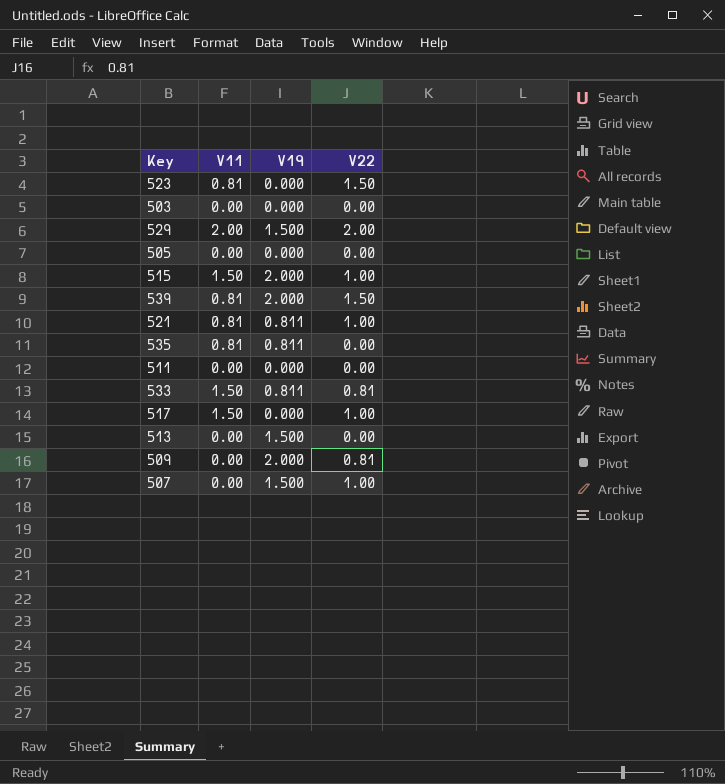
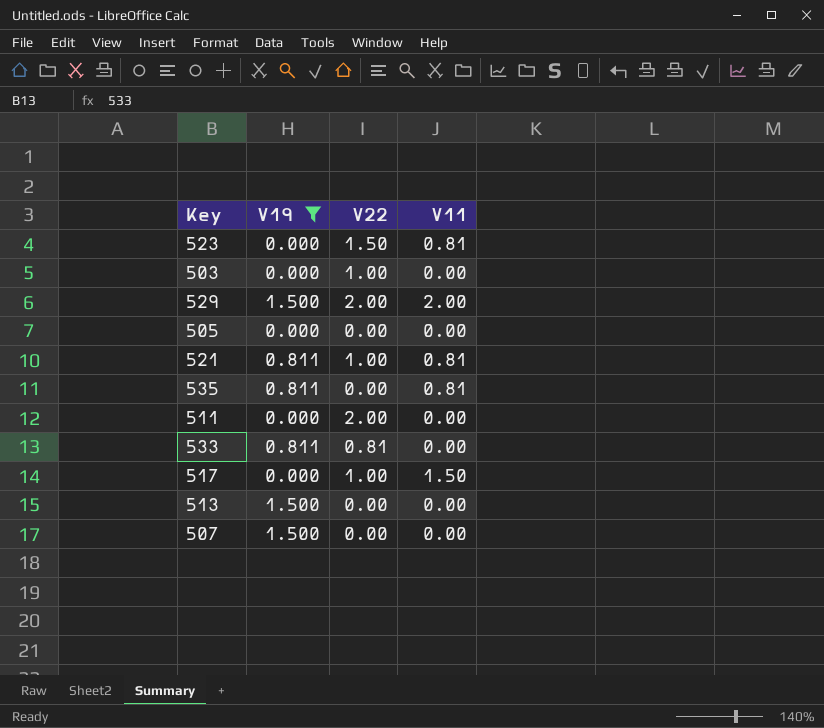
filter: none -> V19 != 2.000
column V11 | position: 2 -> 4
503 | V22: 0.00 -> 1.00
511 | V22: 0.00 -> 2.00
533 | V11: 1.50 -> 0.00
507 | V22: 1.00 -> 0.00

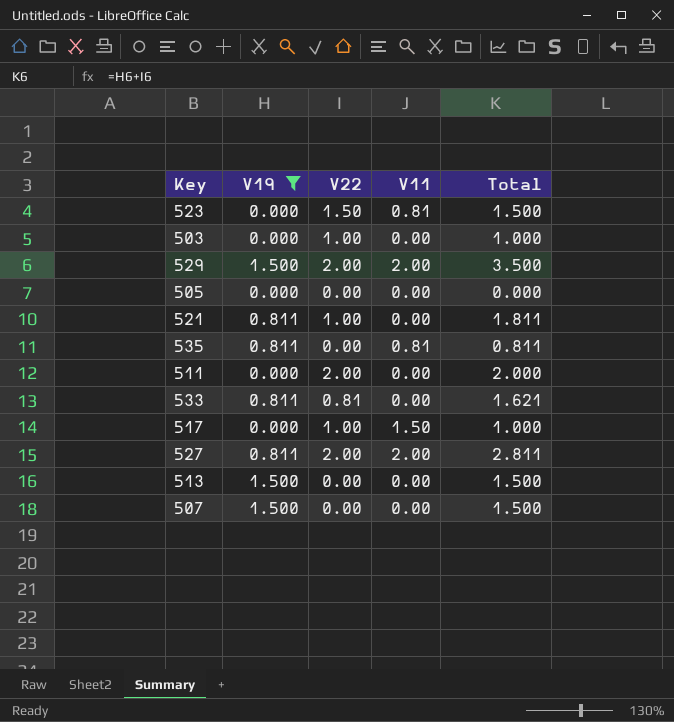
column Total | formula: none -> [V19] + [V22]
521 | V11: 0.81 -> 0.00
row 527: none -> 0.811 | 2.00 | 2.00 | 2.811

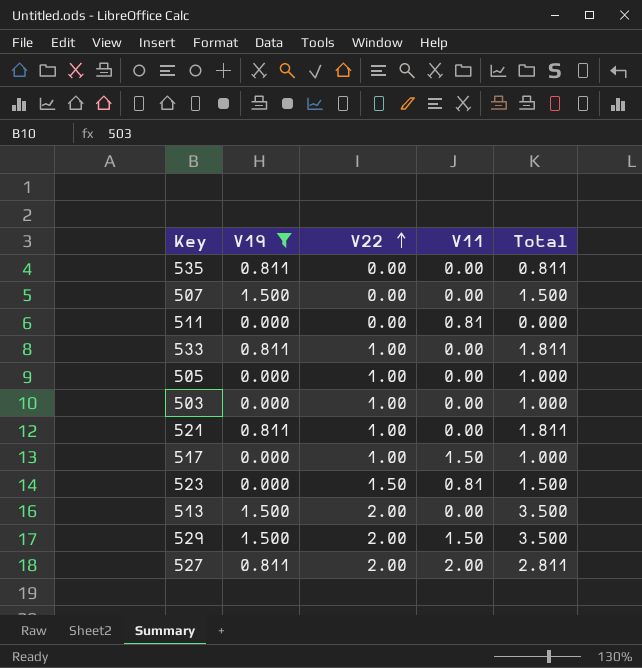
row order: none -> V22 ascending
535 | V11: 0.81 -> 0.00
511 | V22: 2.00 -> 0.00
511 | V11: 0.00 -> 0.81
511 | Total: 2.000 -> 0.000
533 | V22: 0.81 -> 1.00
533 | Total: 1.621 -> 1.811
505 | V22: 0.00 -> 1.00
505 | Total: 0.000 -> 1.000
513 | V22: 0.00 -> 2.00
513 | Total: 1.500 -> 3.500
529 | V11: 2.00 -> 1.50

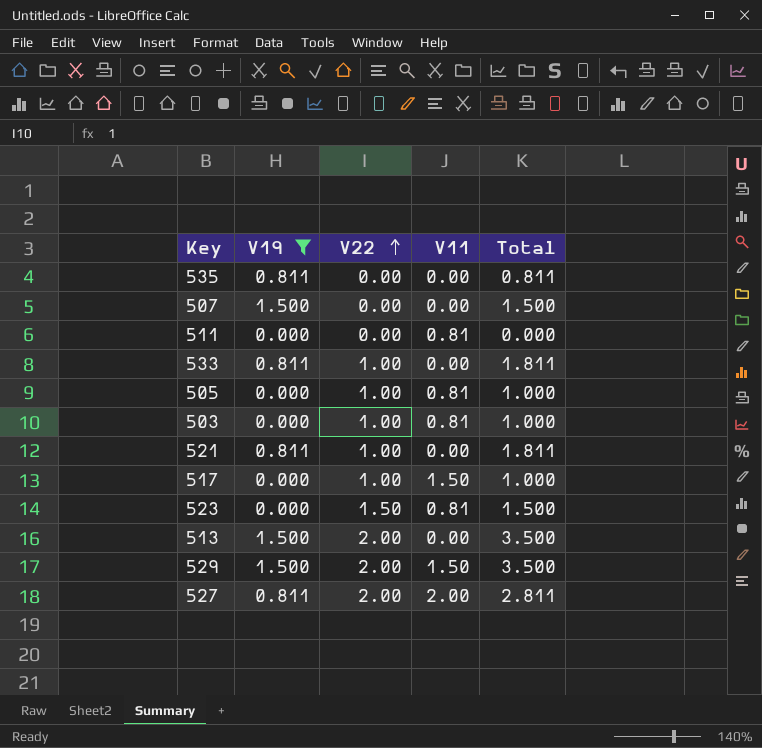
505 | V11: 0.00 -> 0.81
503 | V11: 0.00 -> 0.81

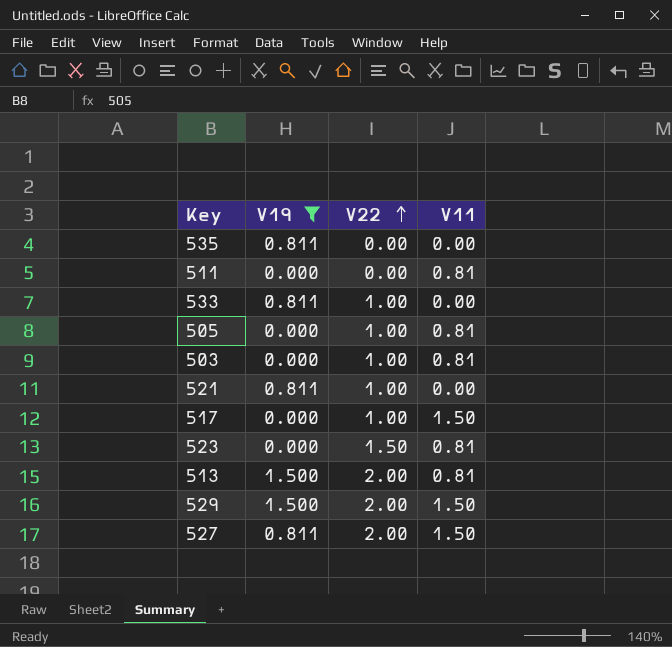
column Total | formula: [V19] + [V22] -> none
row 507: 1.500 | 0.00 | 0.00 | 1.500 -> none
513 | V11: 0.00 -> 0.81
527 | V11: 2.00 -> 1.50

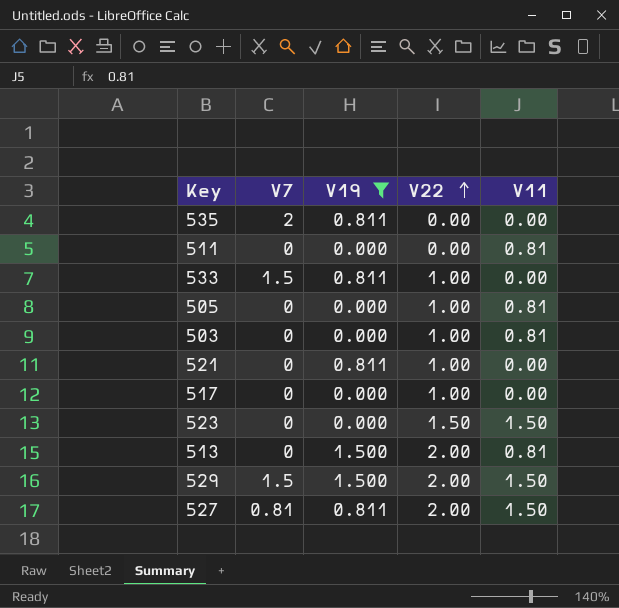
column V7 | position: none -> 2
517 | V11: 1.50 -> 0.00
523 | V11: 0.81 -> 1.50

